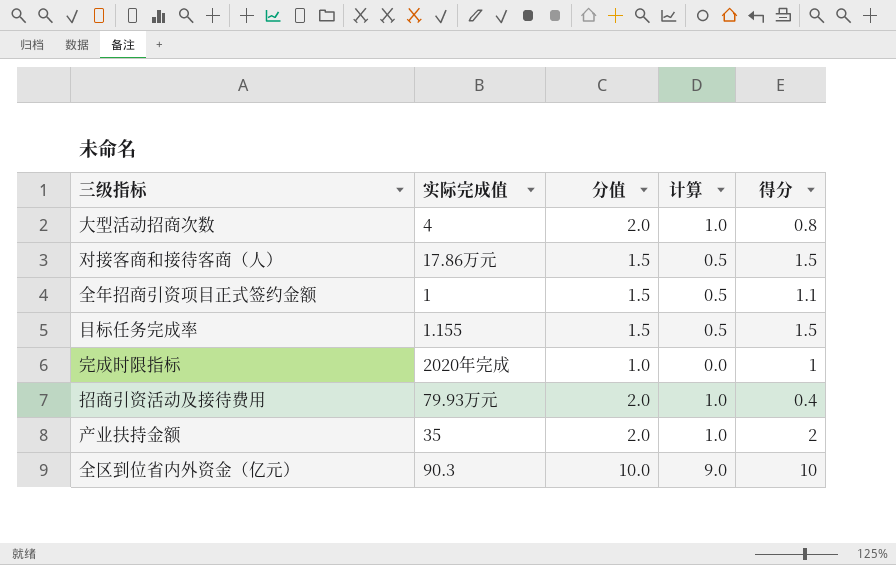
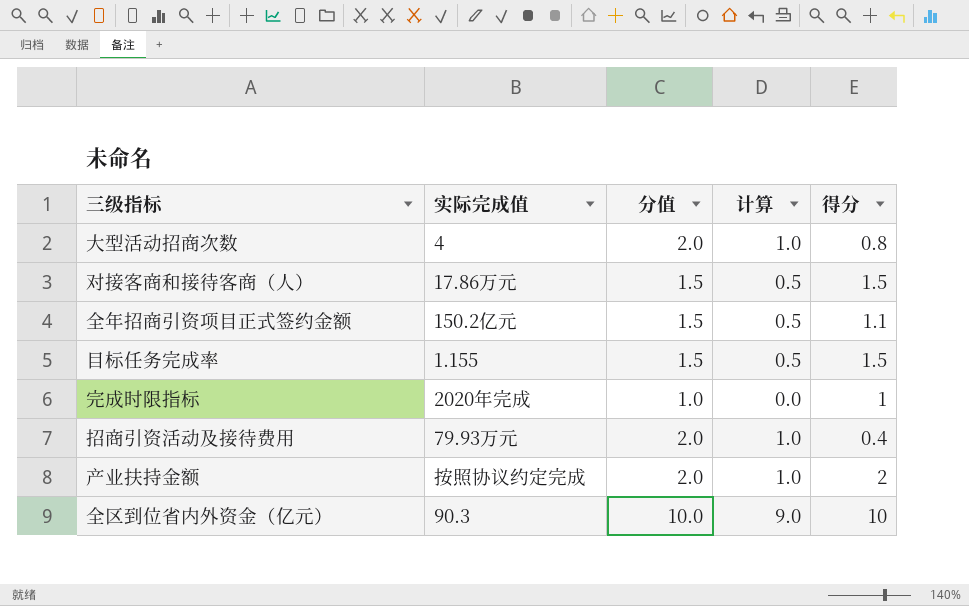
全年招商引资项目正式签约金额 | 实际完成值: 1 -> 150.2亿元
产业扶持金额 | 实际完成值: 35 -> 按照协议约定完成

